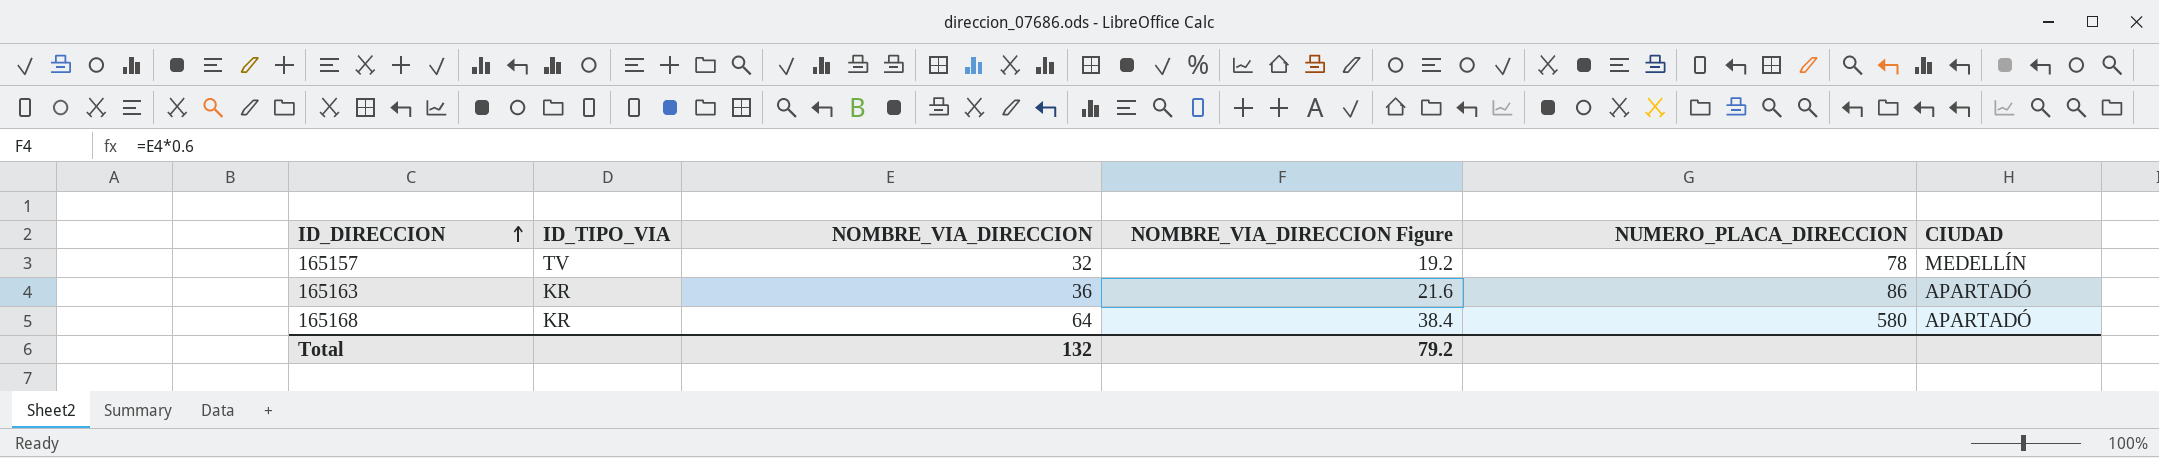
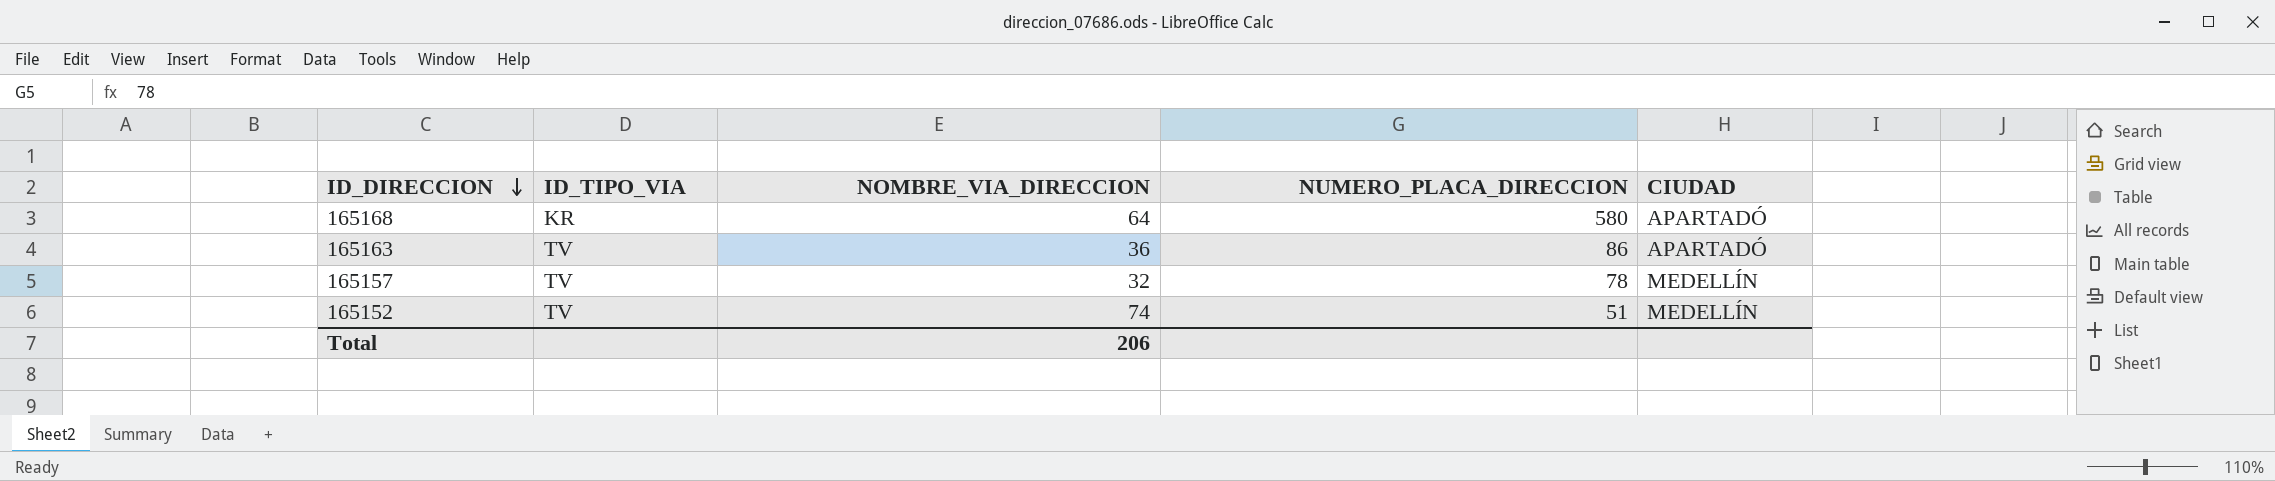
row order: ID_DIRECCION ascending -> ID_DIRECCION descending
column NOMBRE_VIA_DIRECCION Figure | formula: [NOMBRE_VIA_DIRECCION] * 0.6 -> none
165163 | ID_TIPO_VIA: KR -> TV
row 165152: none -> TV | 74 | 51 | MEDELLÍN
Total | NOMBRE_VIA_DIRECCION: 132 -> 206

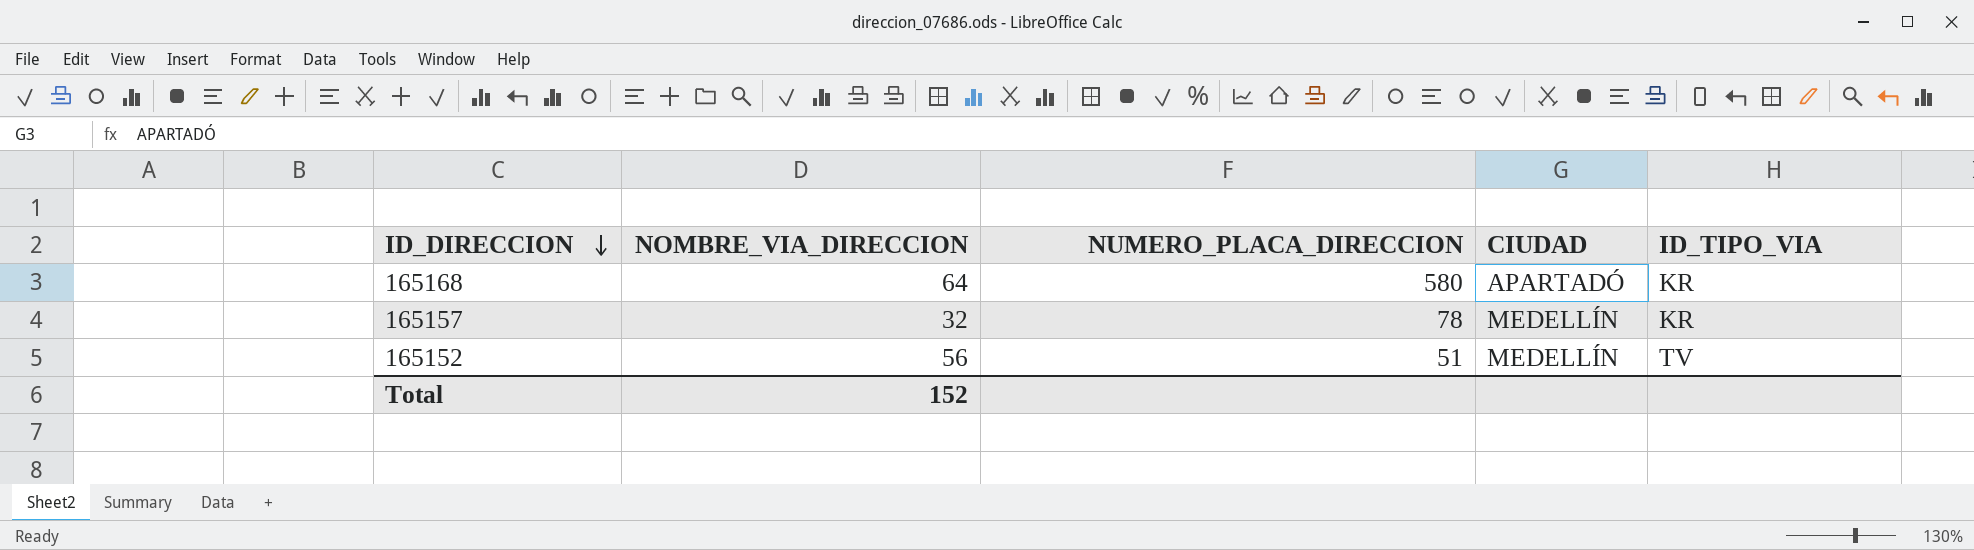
column ID_TIPO_VIA | position: 2 -> 5
row 165163: TV | 36 | 86 | APARTADÓ -> none
165157 | ID_TIPO_VIA: TV -> KR
165152 | NOMBRE_VIA_DIRECCION: 74 -> 56
Total | NOMBRE_VIA_DIRECCION: 206 -> 152

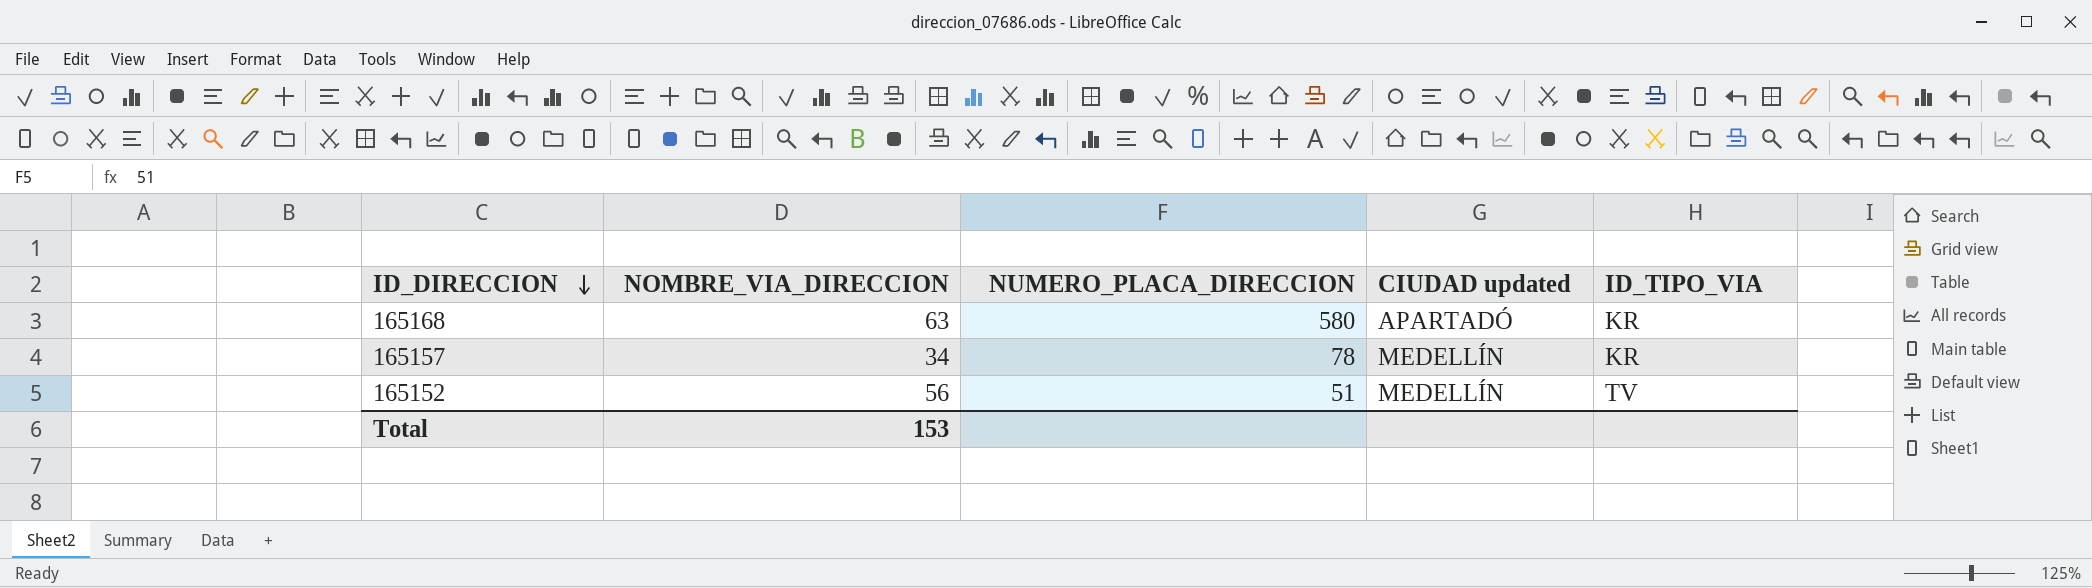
column name: CIUDAD -> CIUDAD updated
165168 | NOMBRE_VIA_DIRECCION: 64 -> 63
165157 | NOMBRE_VIA_DIRECCION: 32 -> 34
Total | NOMBRE_VIA_DIRECCION: 152 -> 153

